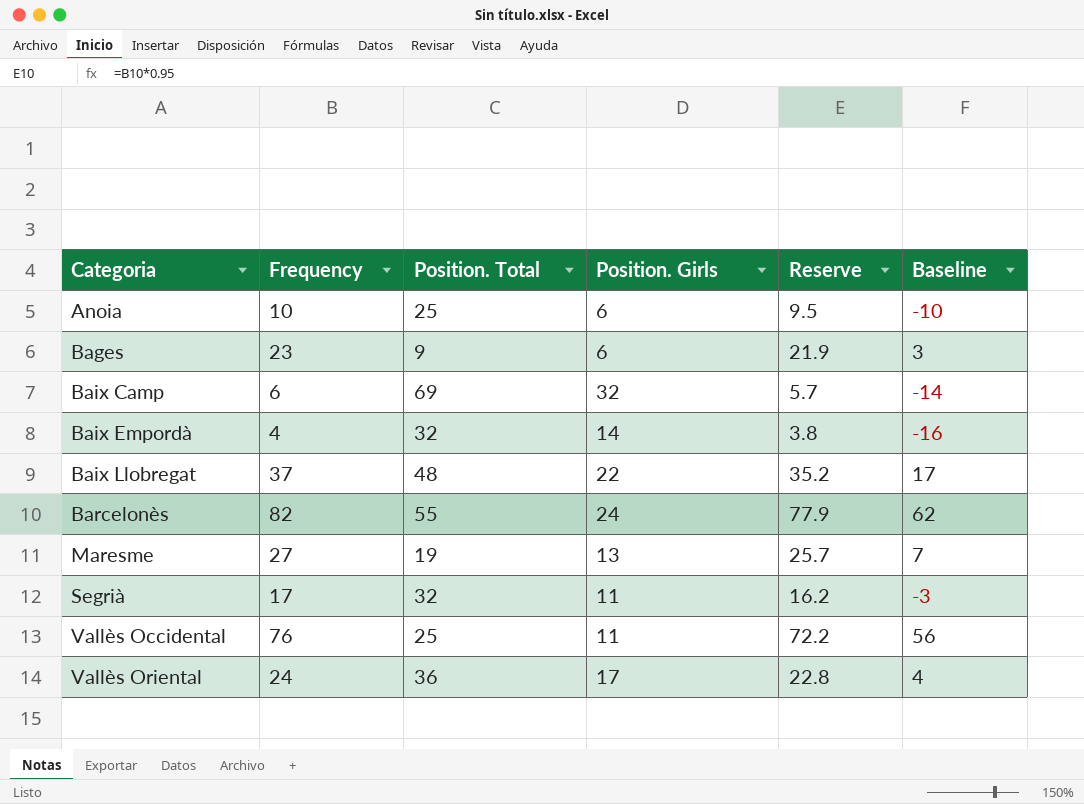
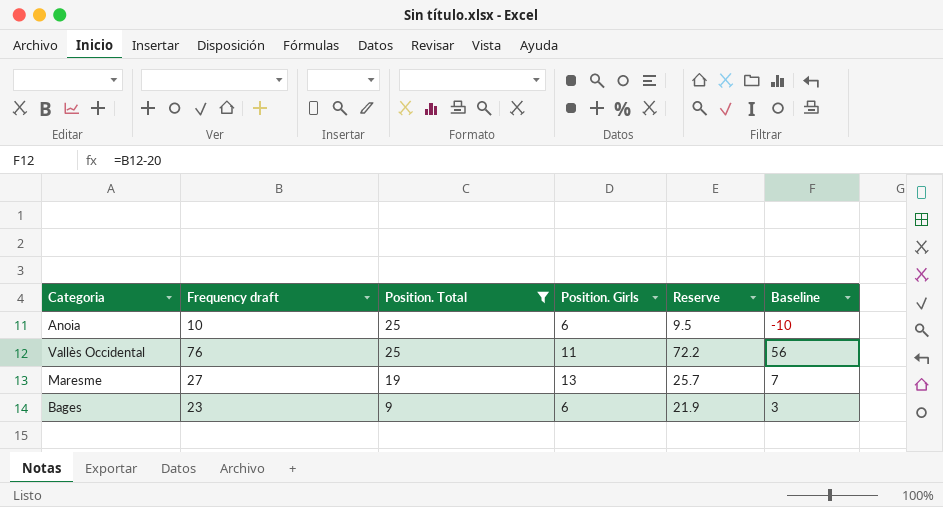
filter: none -> Position. Total <= 25
row order: Categoria ascending -> Position. Total descending
column name: Frequency -> Frequency draft

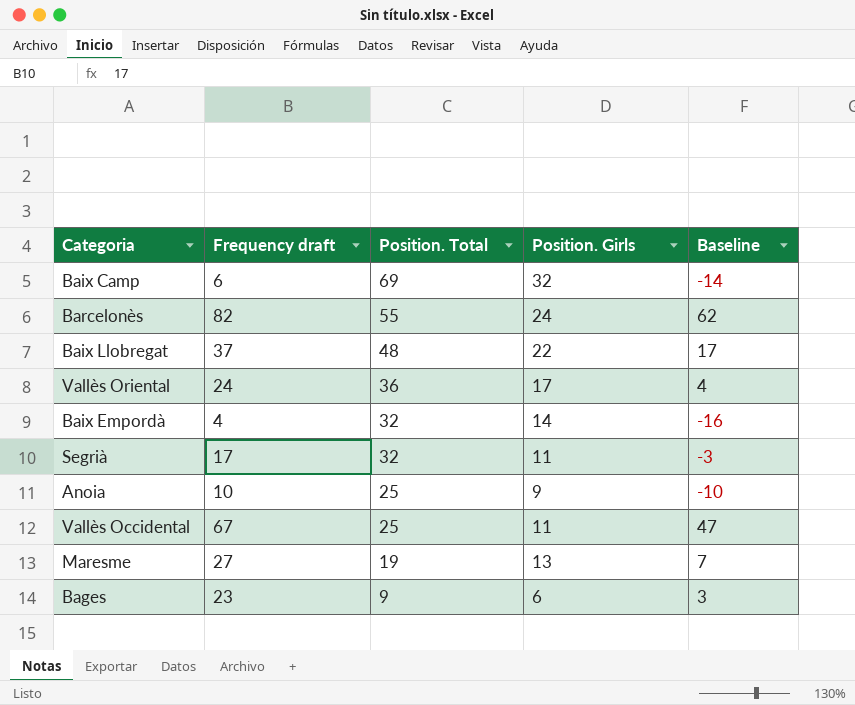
filter: Position. Total <= 25 -> none
column Reserve | formula: [Frequency draft] * 0.95 -> none
Anoia | Position. Girls: 6 -> 9
Vallès Occidental | Frequency draft: 76 -> 67
Vallès Occidental | Baseline: 56 -> 47

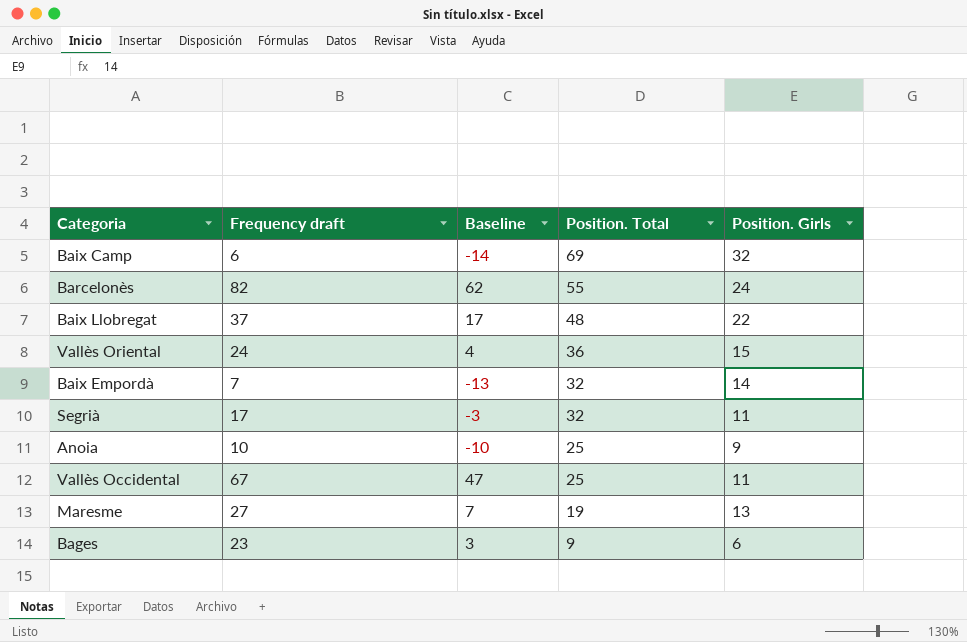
column Baseline | position: 5 -> 3
Vallès Oriental | Position. Girls: 17 -> 15
Baix Empordà | Frequency draft: 4 -> 7
Baix Empordà | Baseline: -16 -> -13

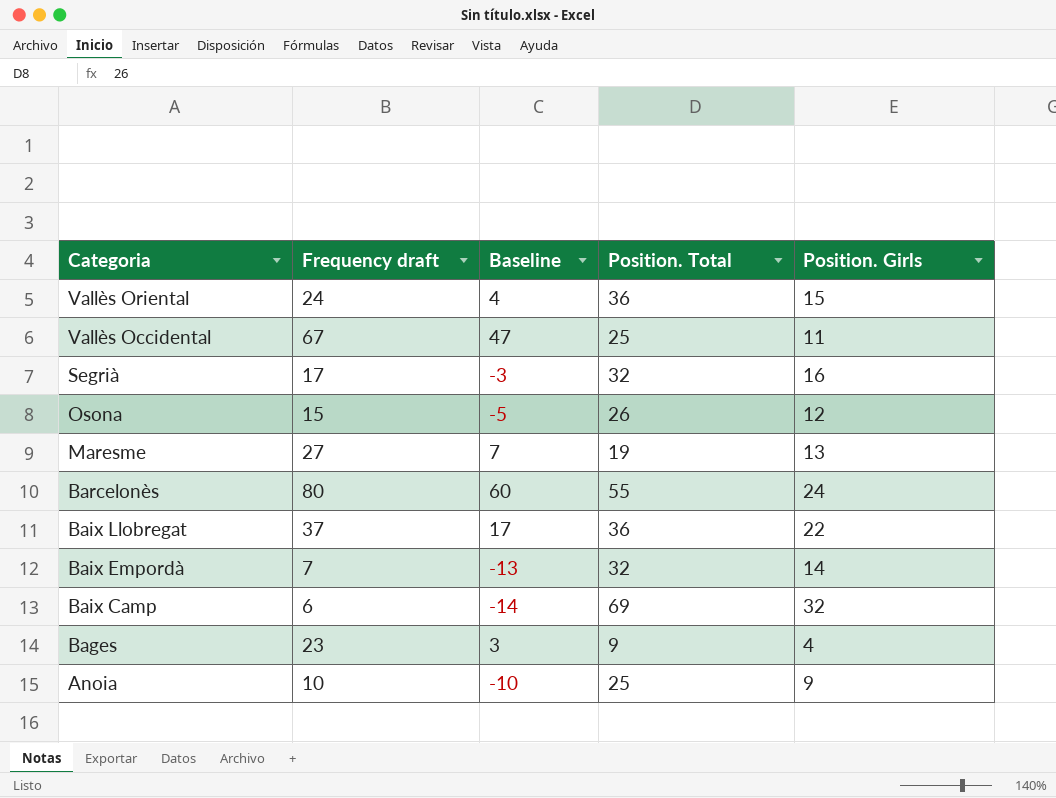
row order: Position. Total descending -> Categoria descending
Segrià | Position. Girls: 11 -> 16
row Osona: none -> 15 | -5 | 26 | 12
Barcelonès | Frequency draft: 82 -> 80
Barcelonès | Baseline: 62 -> 60
Baix Llobregat | Position. Total: 48 -> 36
Bages | Position. Girls: 6 -> 4

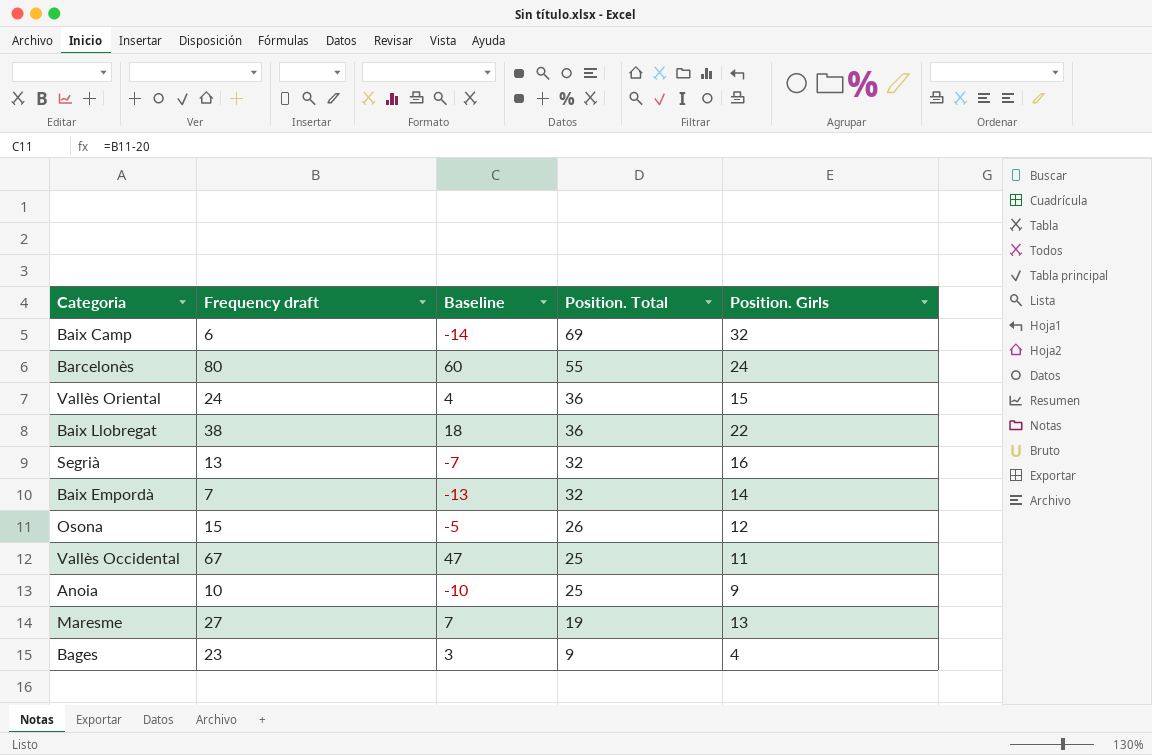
row order: Categoria descending -> Position. Total descending
Baix Llobregat | Frequency draft: 37 -> 38
Baix Llobregat | Baseline: 17 -> 18
Segrià | Frequency draft: 17 -> 13
Segrià | Baseline: -3 -> -7

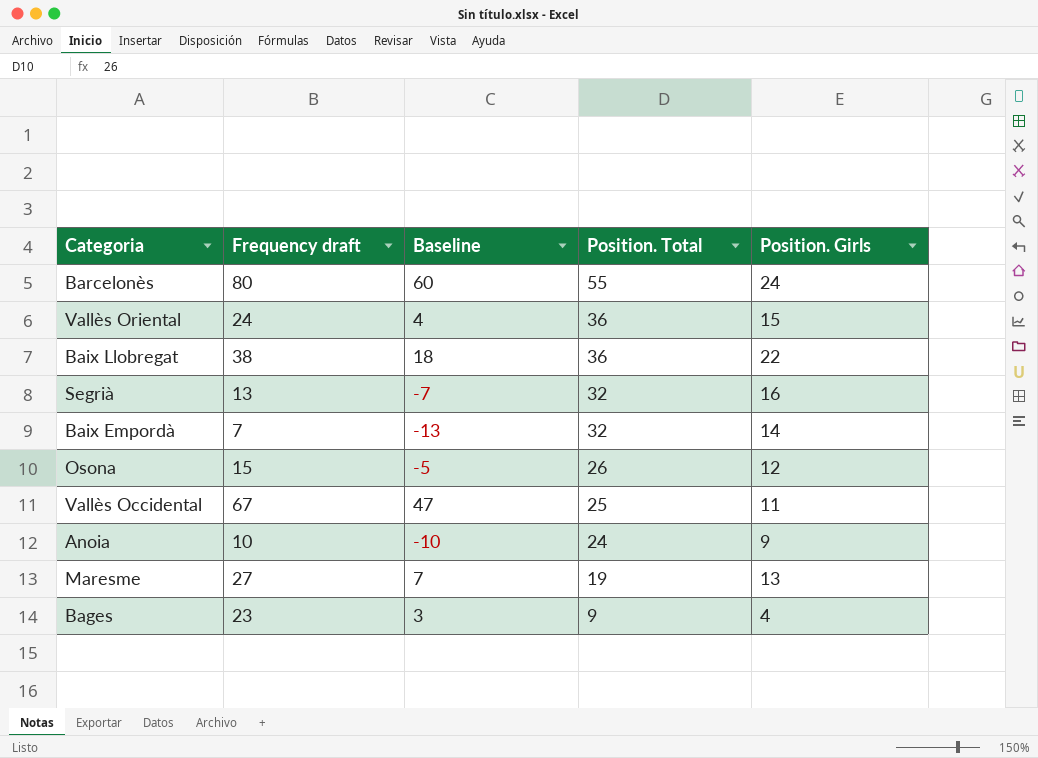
row Baix Camp: 6 | -14 | 69 | 32 -> none
Anoia | Position. Total: 25 -> 24

